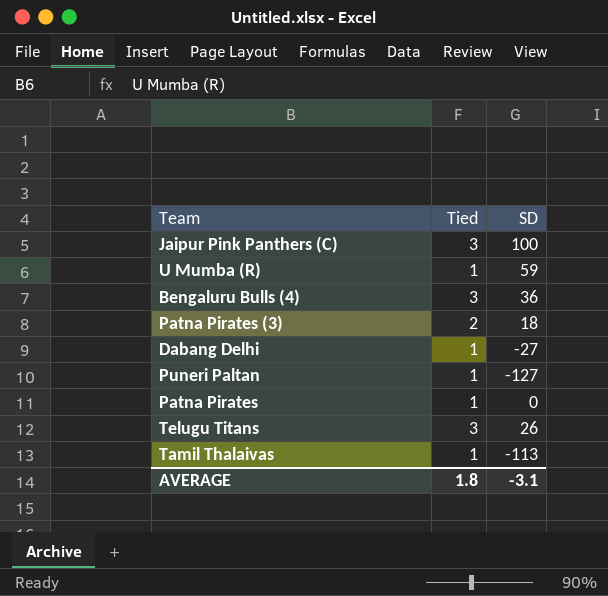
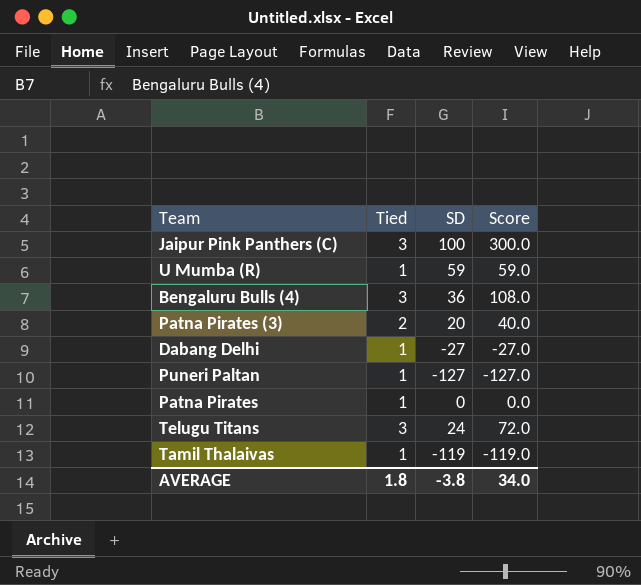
column Score | formula: none -> [Tied] * [SD]
Patna Pirates (3) | SD: 18 -> 20
Telugu Titans | SD: 26 -> 24
Tamil Thalaivas | SD: -113 -> -119
AVERAGE | SD: -3.1 -> -3.8

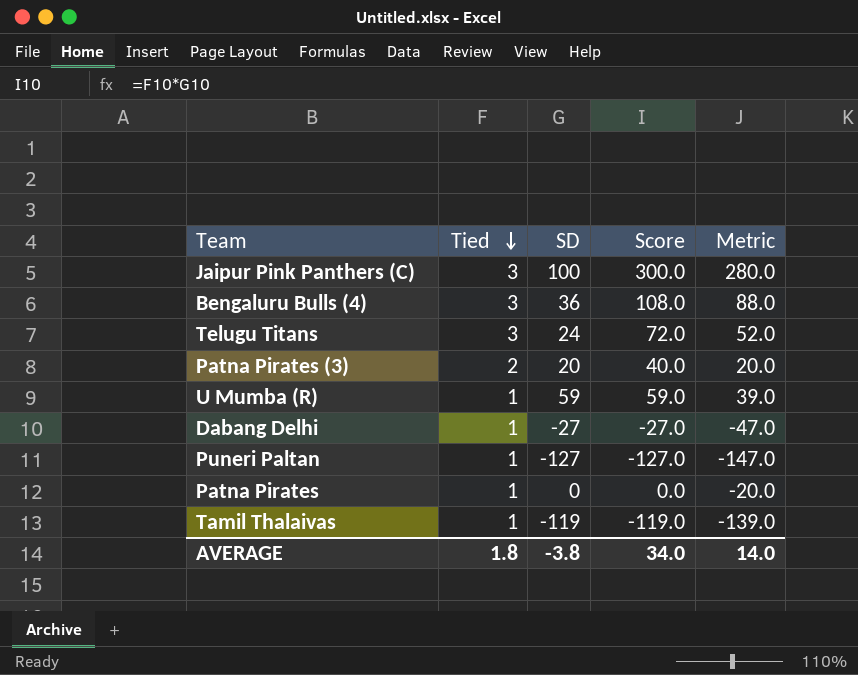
row order: none -> Tied descending
column Metric | formula: none -> [Score] - 20

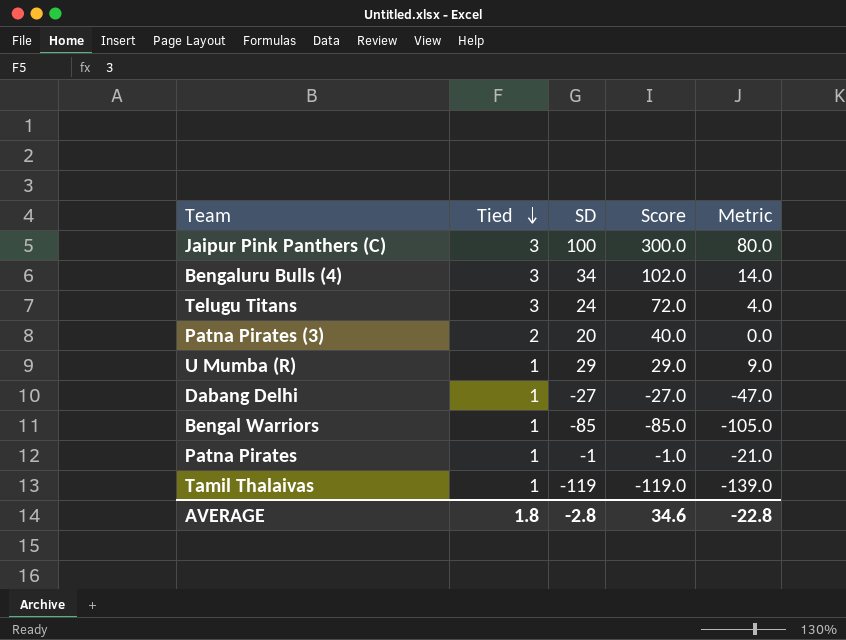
column Metric | formula: [Score] - 20 -> [SD] - 20
row Puneri Paltan: 1 | -127 | -127.0 | -147.0 -> none
Bengaluru Bulls (4) | SD: 36 -> 34
Bengaluru Bulls (4) | Score: 108.0 -> 102.0
U Mumba (R) | SD: 59 -> 29
U Mumba (R) | Score: 59.0 -> 29.0
row Bengal Warriors: none -> 1 | -85 | -85.0 | -105.0
Patna Pirates | SD: 0 -> -1
Patna Pirates | Score: 0.0 -> -1.0
AVERAGE | SD: -3.8 -> -2.8
AVERAGE | Score: 34.0 -> 34.6
AVERAGE | Metric: 14.0 -> -22.8

